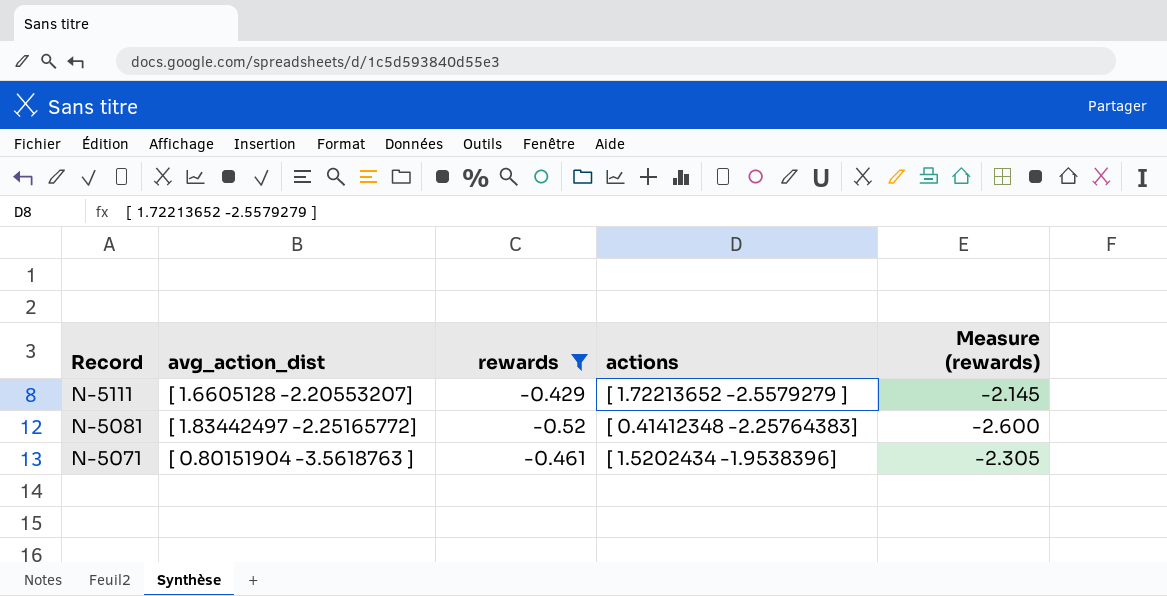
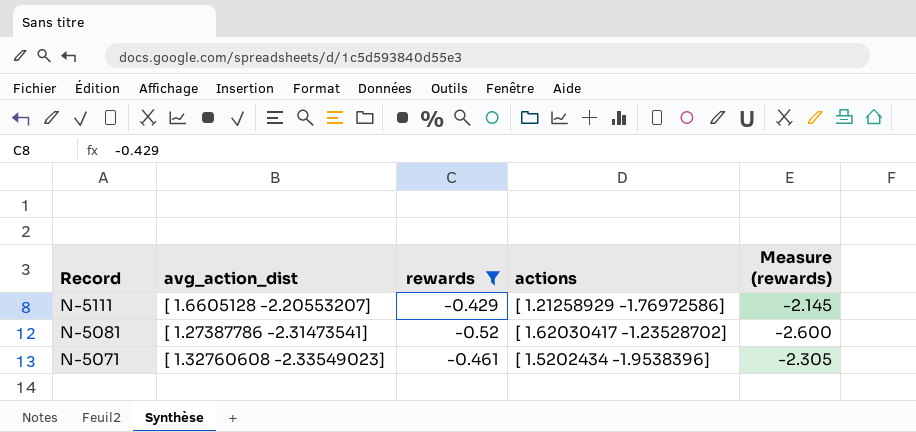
N-5111 | actions: [ 1.72213652 -2.5579279 ] -> [ 1.21258929 -1.76972586]
N-5081 | avg_action_dist: [ 1.83442497 -2.25165772] -> [ 1.27387786 -2.31473541]
N-5081 | actions: [ 0.41412348 -2.25764383] -> [ 1.62030417 -1.23528702]
N-5071 | avg_action_dist: [ 0.80151904 -3.5618763 ] -> [ 1.32760608 -2.33549023]

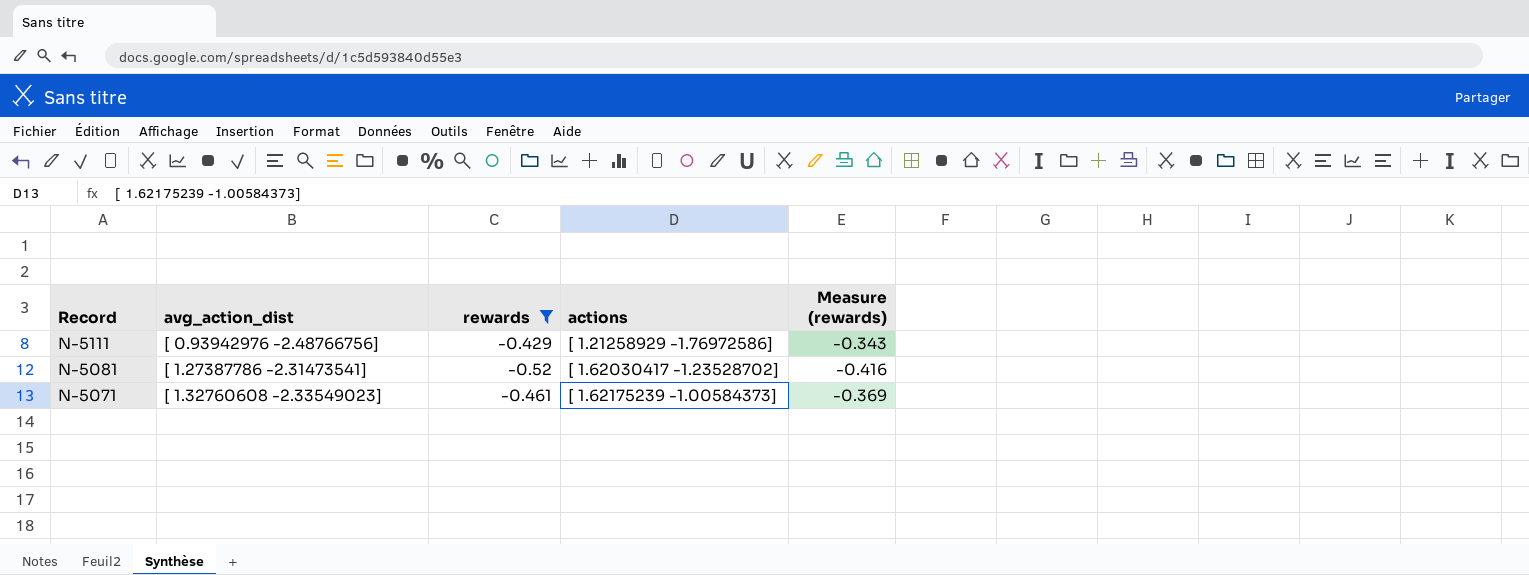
column Measure (rewards) | formula: [rewards] * 5 -> [rewards] * 0.8
N-5111 | avg_action_dist: [ 1.6605128 -2.20553207] -> [ 0.93942976 -2.48766756]
N-5071 | actions: [ 1.5202434 -1.9538396] -> [ 1.62175239 -1.00584373]

